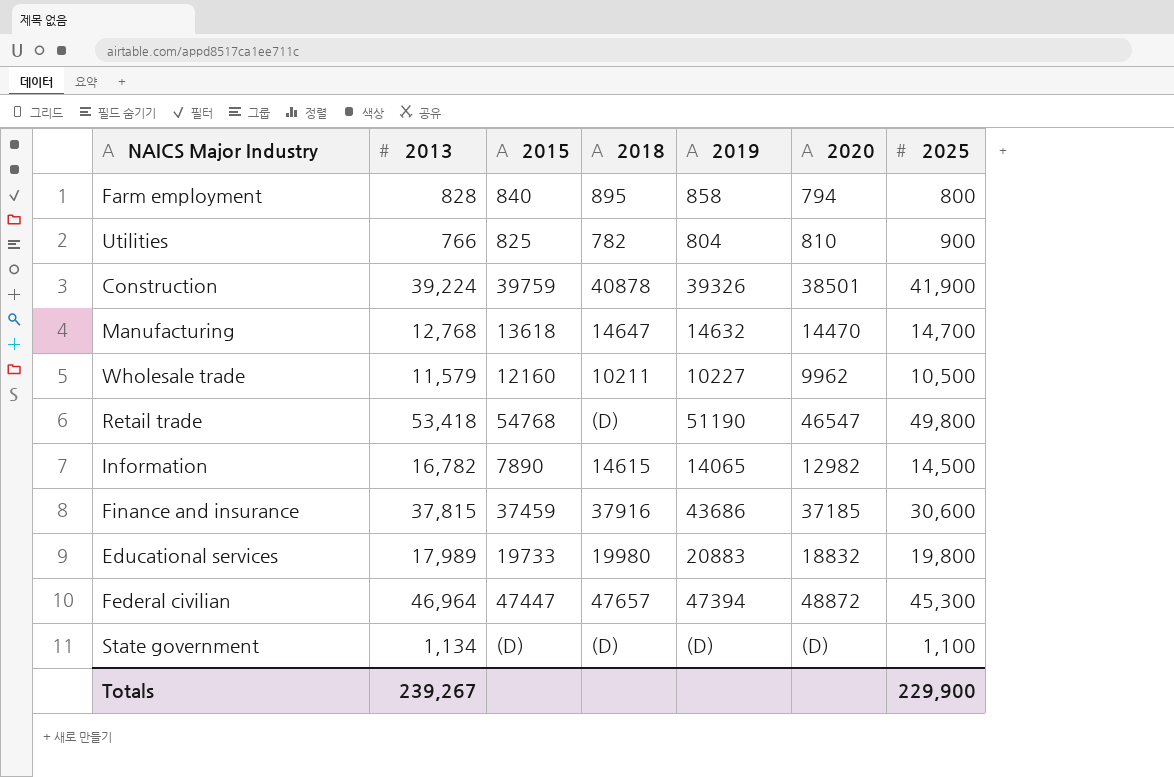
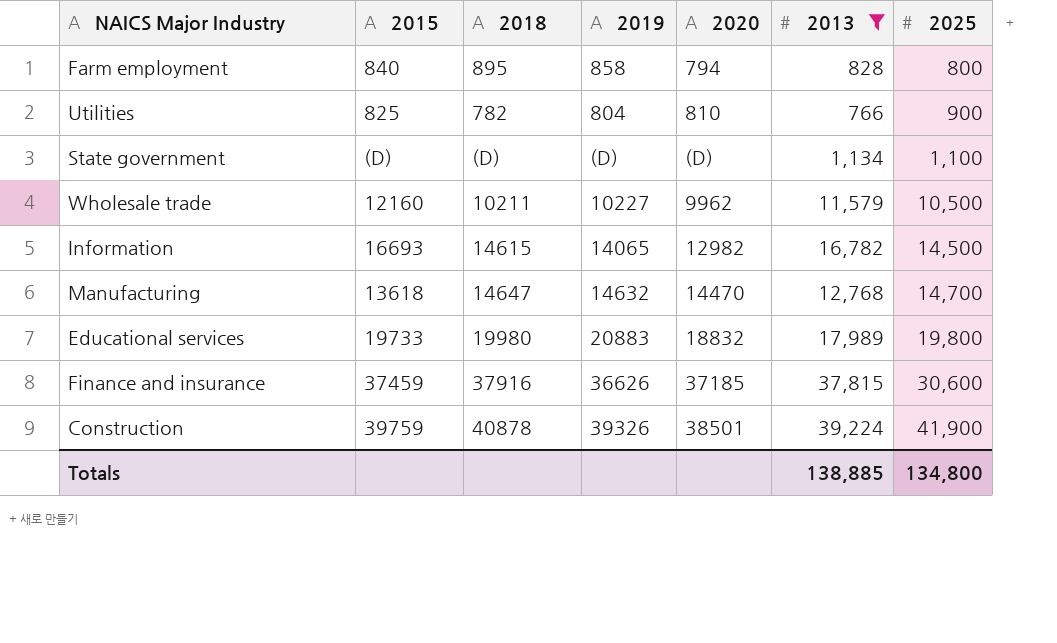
filter: none -> 2013 <= 39,224
row order: none -> 2025 ascending
column 2013 | position: 2 -> 6
Information | 2015: 7890 -> 16693
Finance and insurance | 2019: 43686 -> 36626
Totals | 2013: 239,267 -> 138,885
Totals | 2025: 229,900 -> 134,800

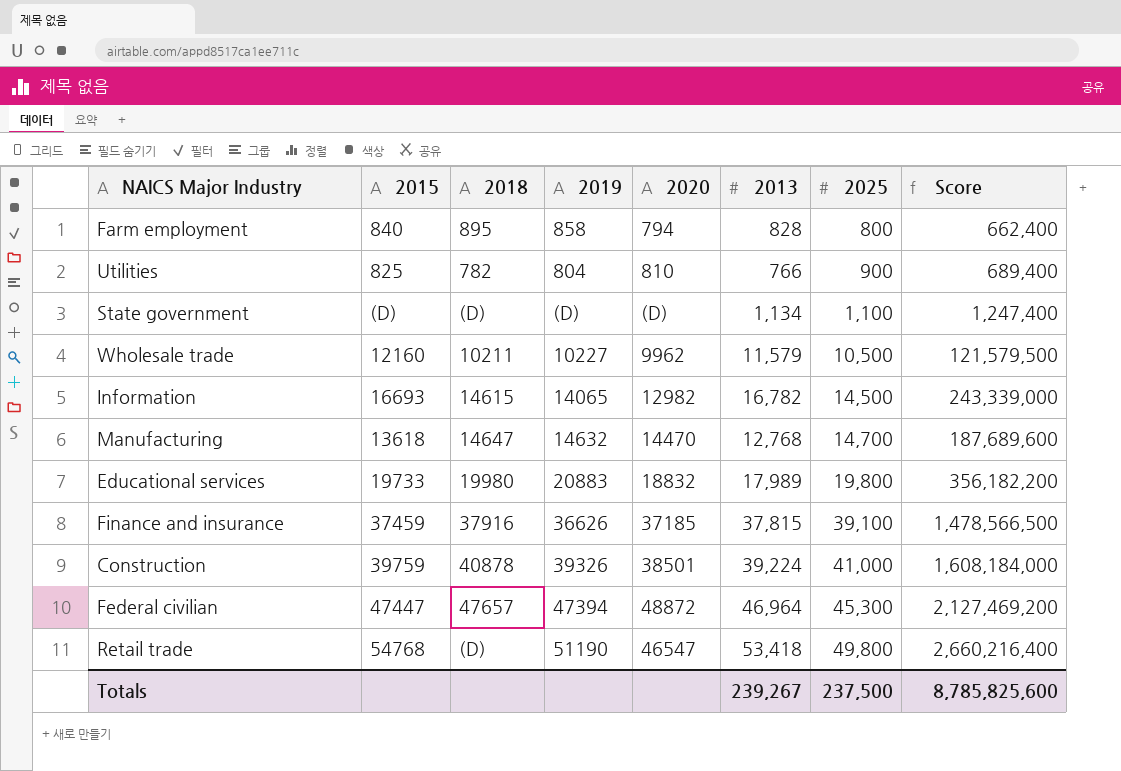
filter: 2013 <= 39,224 -> none
column Score | formula: none -> [2013] * [2025]
Finance and insurance | 2025: 30,600 -> 39,100
Construction | 2025: 41,900 -> 41,000
Totals | 2013: 138,885 -> 239,267
Totals | 2025: 134,800 -> 237,500

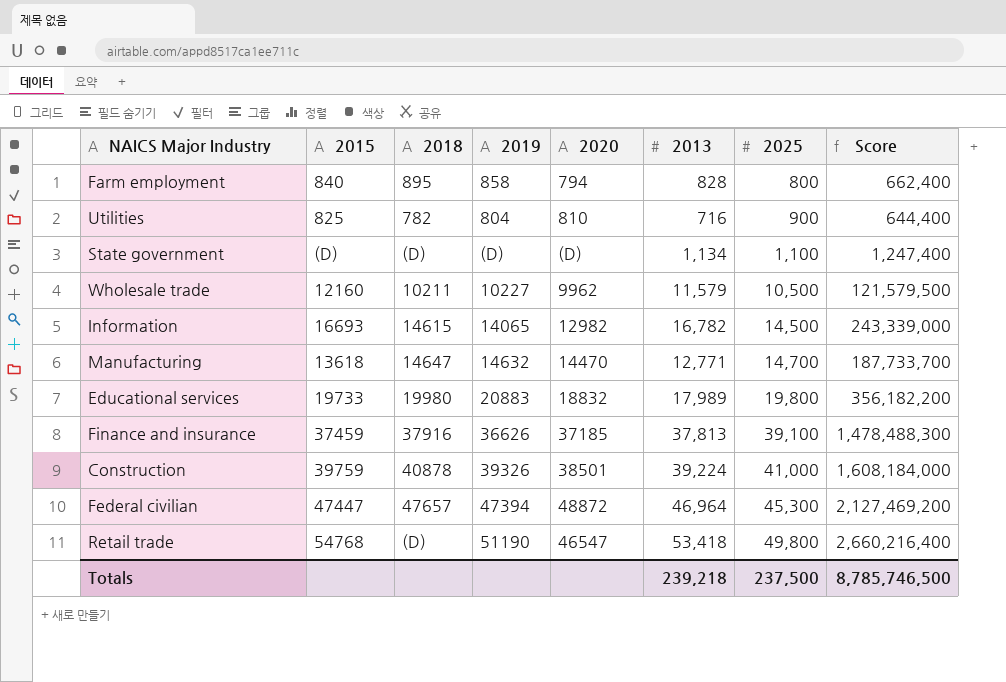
Utilities | 2013: 766 -> 716
Utilities | Score: 689,400 -> 644,400
Manufacturing | 2013: 12,768 -> 12,771
Manufacturing | Score: 187,689,600 -> 187,733,700
Finance and insurance | 2013: 37,815 -> 37,813
Finance and insurance | Score: 1,478,566,500 -> 1,478,488,300
Totals | 2013: 239,267 -> 239,218
Totals | Score: 8,785,825,600 -> 8,785,746,500

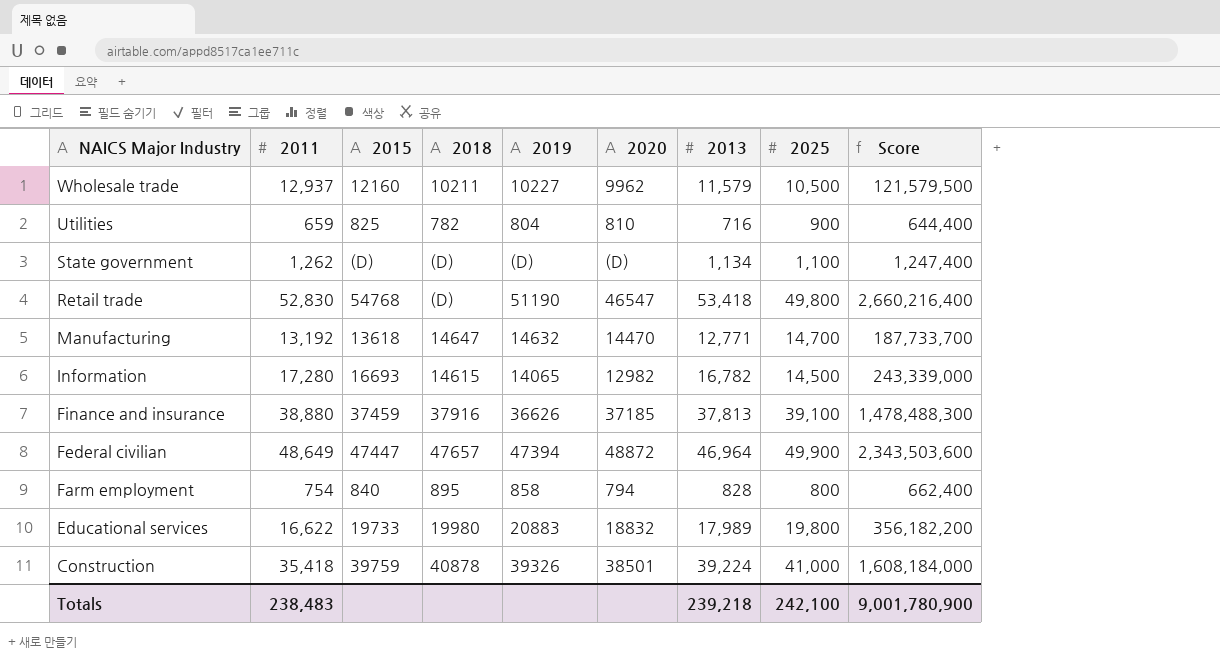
row order: 2025 ascending -> NAICS Major Industry descending
column 2011 | position: none -> 2
Federal civilian | 2025: 45,300 -> 49,900
Federal civilian | Score: 2,127,469,200 -> 2,343,503,600
Totals | 2025: 237,500 -> 242,100
Totals | Score: 8,785,746,500 -> 9,001,780,900

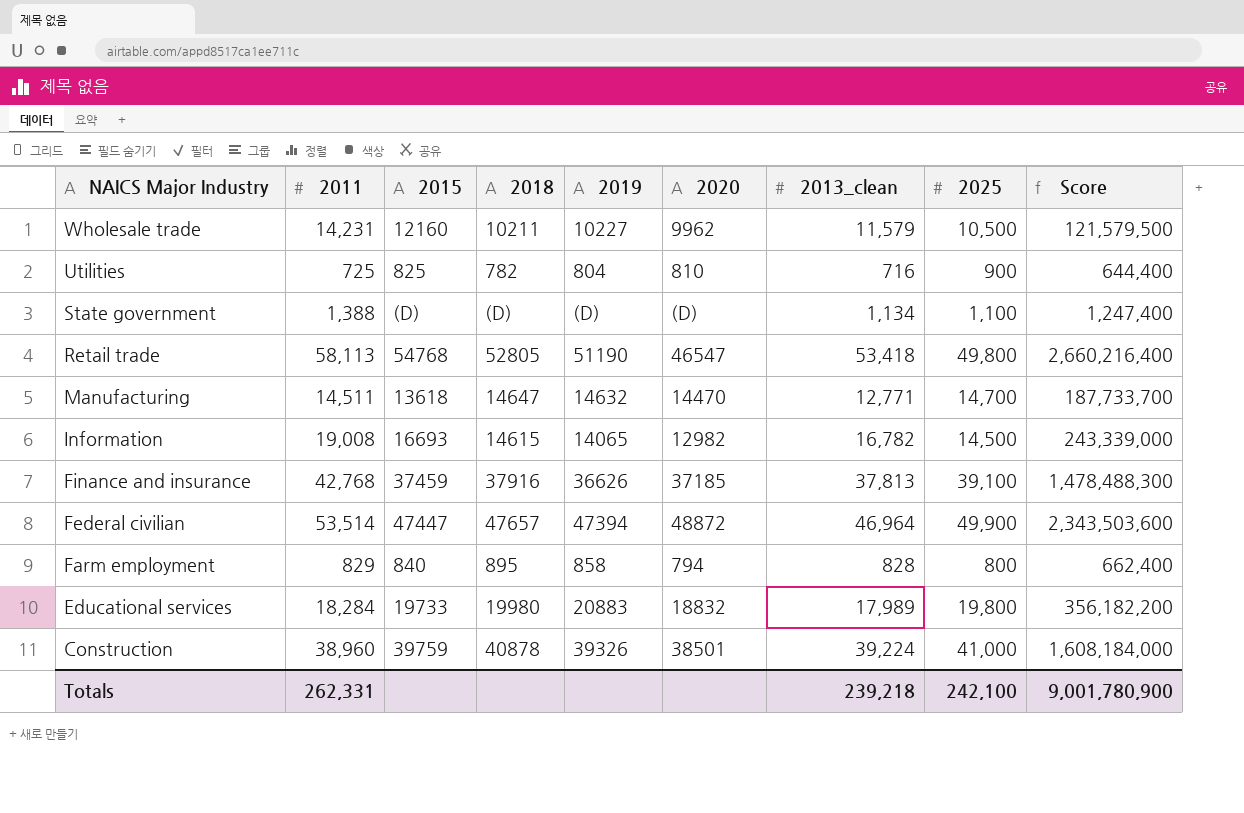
column name: 2013 -> 2013_clean
Wholesale trade | 2011: 12,937 -> 14,231
Utilities | 2011: 659 -> 725
State government | 2011: 1,262 -> 1,388
Retail trade | 2011: 52,830 -> 58,113
Retail trade | 2018: (D) -> 52805
Manufacturing | 2011: 13,192 -> 14,511
Information | 2011: 17,280 -> 19,008
Finance and insurance | 2011: 38,880 -> 42,768
Federal civilian | 2011: 48,649 -> 53,514
Farm employment | 2011: 754 -> 829
Educational services | 2011: 16,622 -> 18,284
Construction | 2011: 35,418 -> 38,960
Totals | 2011: 238,483 -> 262,331

